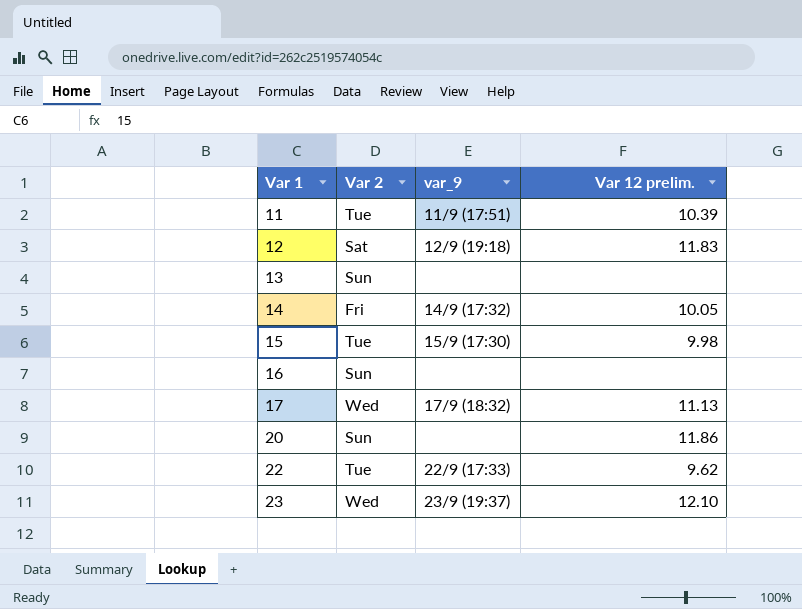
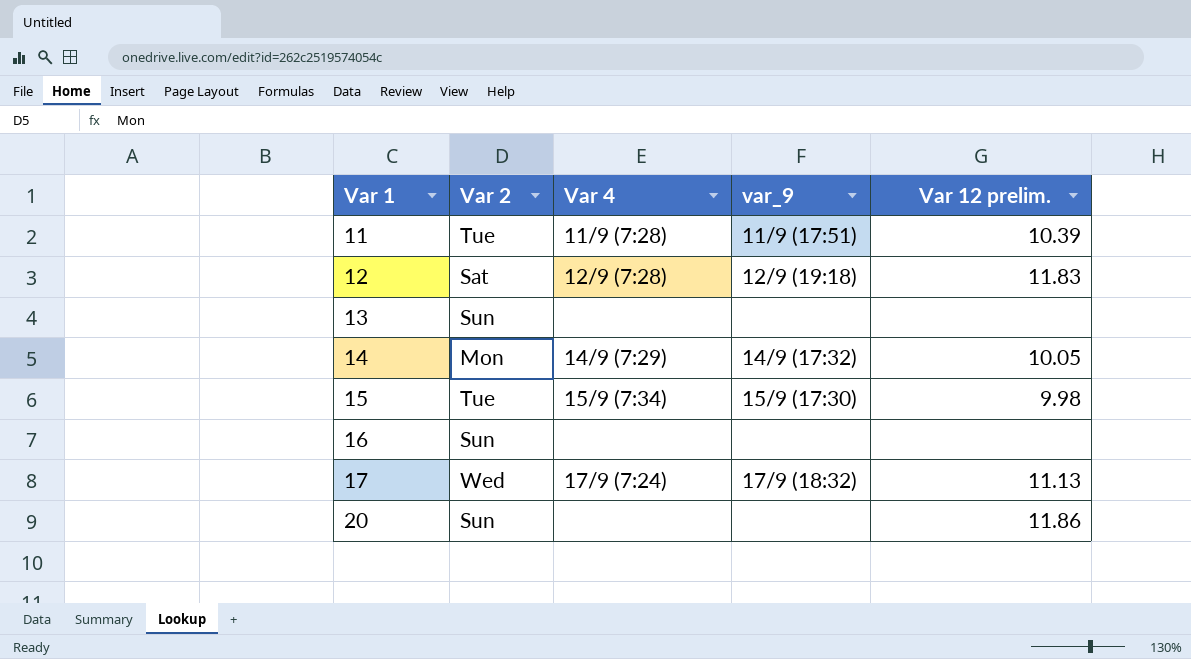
column Var 4 | position: none -> 3
row 22: Tue | 22/9 (17:33) | 9.62 -> none
row 23: Wed | 23/9 (19:37) | 12.10 -> none
14 | Var 2: Fri -> Mon

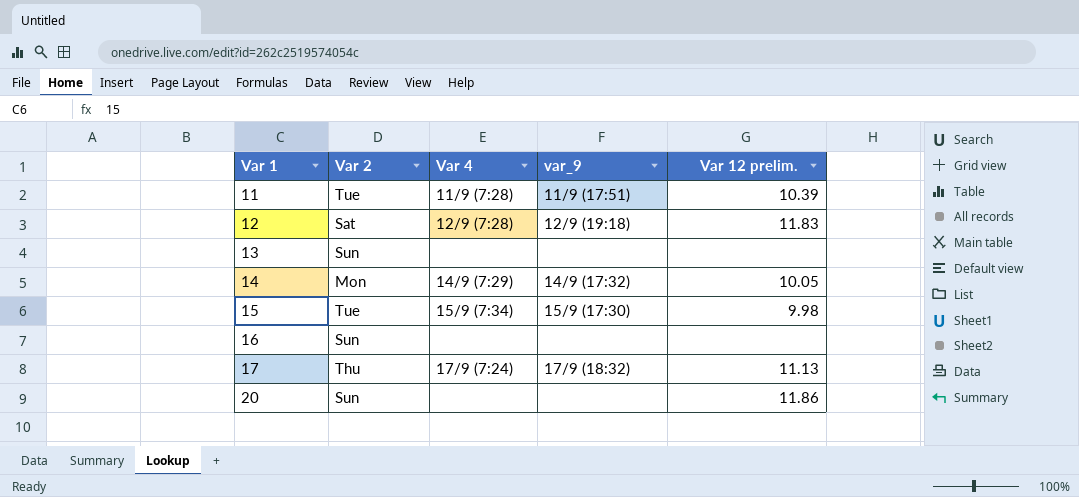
17 | Var 2: Wed -> Thu

